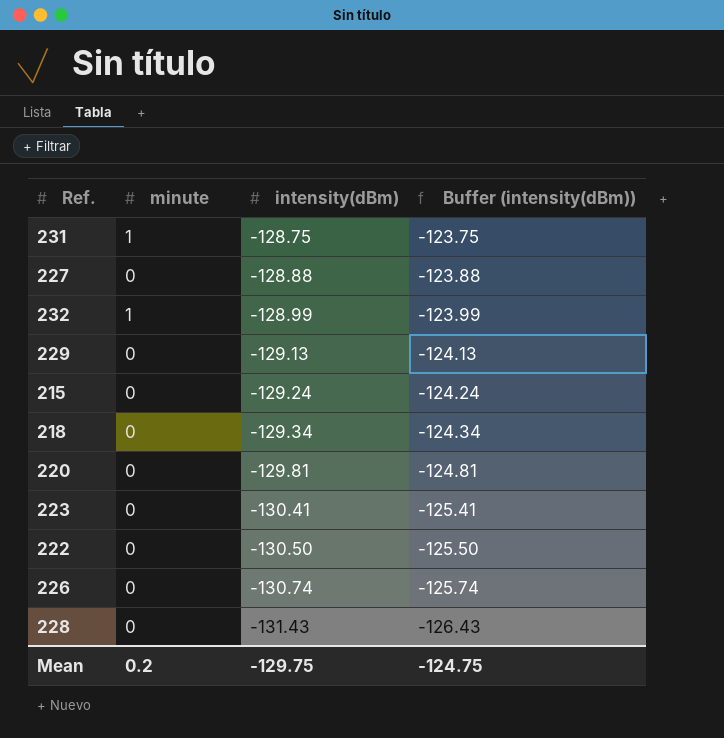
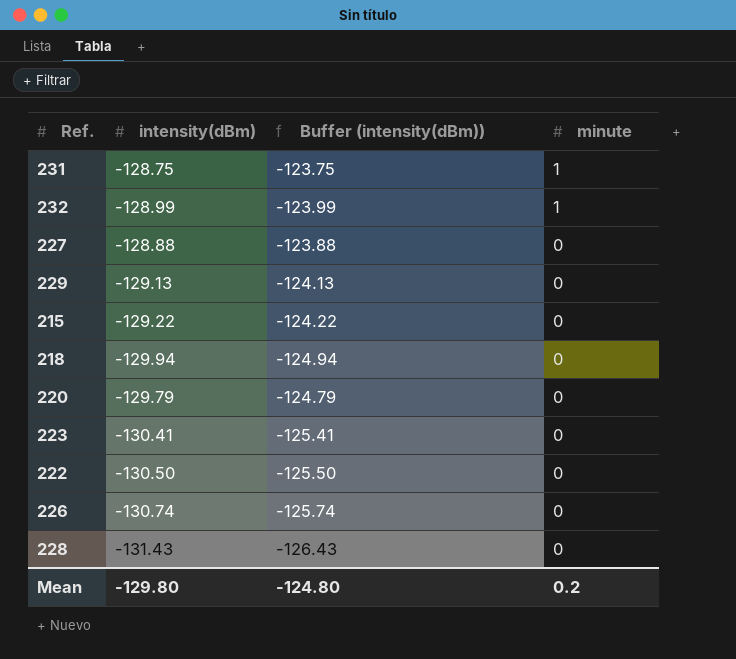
row order: intensity(dBm) descending -> minute descending
column minute | position: 2 -> 4
215 | intensity(dBm): -129.24 -> -129.22
215 | Buffer (intensity(dBm)): -124.24 -> -124.22
218 | intensity(dBm): -129.34 -> -129.94
218 | Buffer (intensity(dBm)): -124.34 -> -124.94
220 | intensity(dBm): -129.81 -> -129.79
220 | Buffer (intensity(dBm)): -124.81 -> -124.79
Mean | intensity(dBm): -129.75 -> -129.80
Mean | Buffer (intensity(dBm)): -124.75 -> -124.80

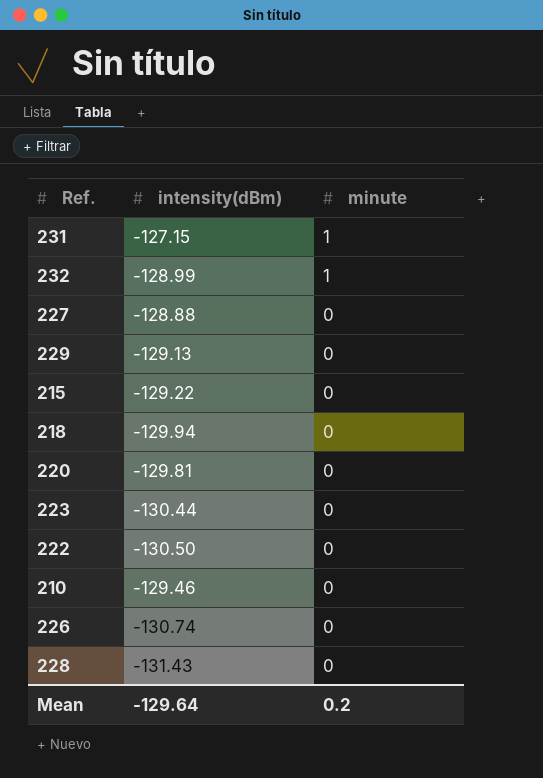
column Buffer (intensity(dBm)) | formula: [intensity(dBm)] + 5 -> none
231 | intensity(dBm): -128.75 -> -127.15
220 | intensity(dBm): -129.79 -> -129.81
223 | intensity(dBm): -130.41 -> -130.44
row 210: none -> -129.46 | 0
Mean | intensity(dBm): -129.80 -> -129.64

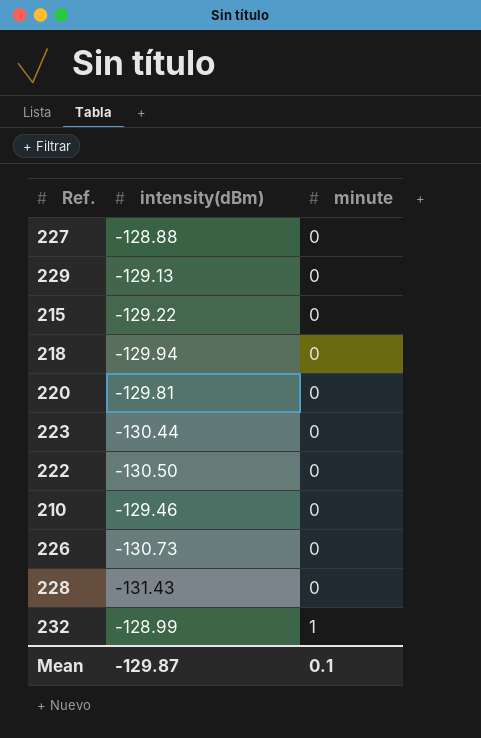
row order: minute descending -> minute ascending
row 231: -127.15 | 1 -> none
226 | intensity(dBm): -130.74 -> -130.73
Mean | intensity(dBm): -129.64 -> -129.87
Mean | minute: 0.2 -> 0.1

